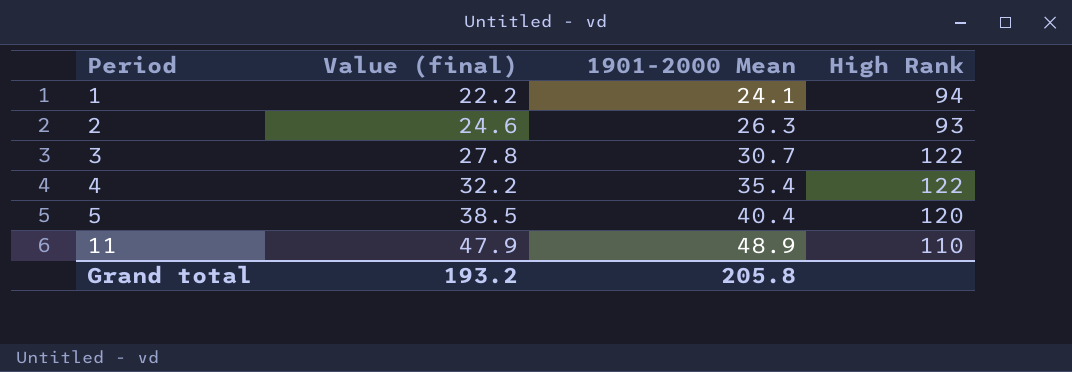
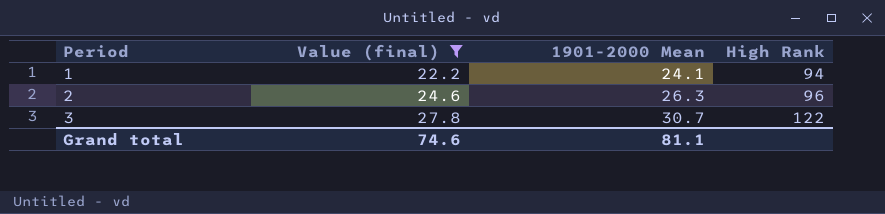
filter: none -> Value (final) <= 27.8
2 | High Rank: 93 -> 96
Grand total | Value (final): 193.2 -> 74.6
Grand total | 1901-2000 Mean: 205.8 -> 81.1

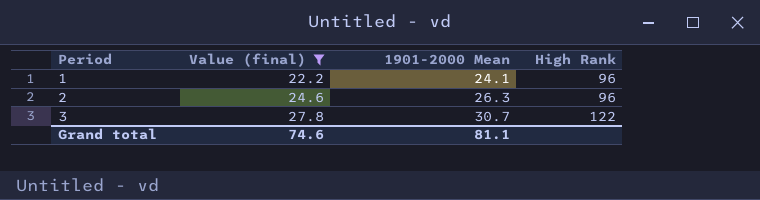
1 | High Rank: 94 -> 96

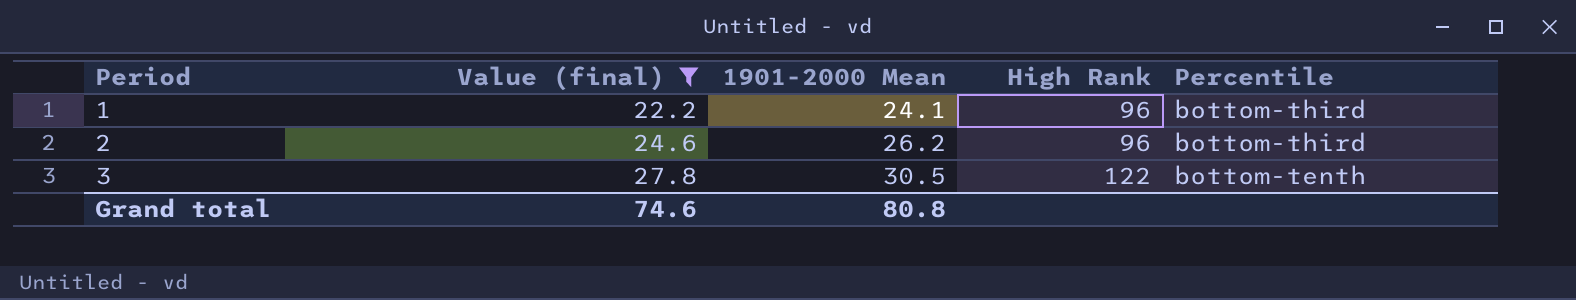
column Percentile | position: none -> 5
2 | 1901-2000 Mean: 26.3 -> 26.2
3 | 1901-2000 Mean: 30.7 -> 30.5
Grand total | 1901-2000 Mean: 81.1 -> 80.8

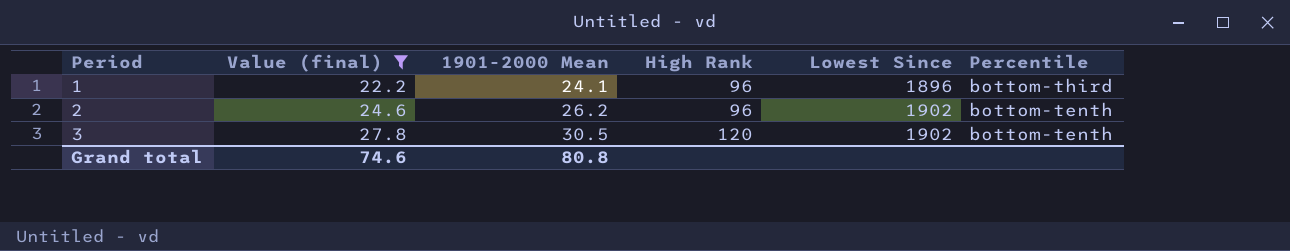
column Lowest Since | position: none -> 5
2 | Percentile: bottom-third -> bottom-tenth
3 | High Rank: 122 -> 120

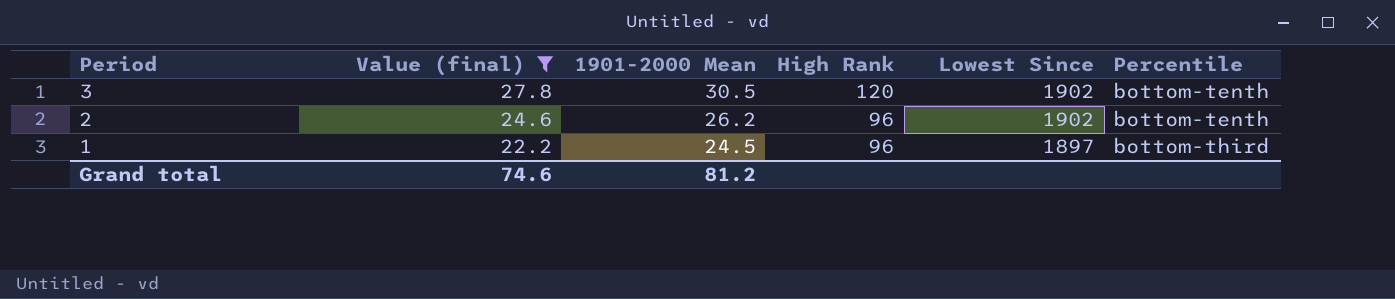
row order: Period ascending -> Period descending
1 | 1901-2000 Mean: 24.1 -> 24.5
1 | Lowest Since: 1896 -> 1897
Grand total | 1901-2000 Mean: 80.8 -> 81.2

